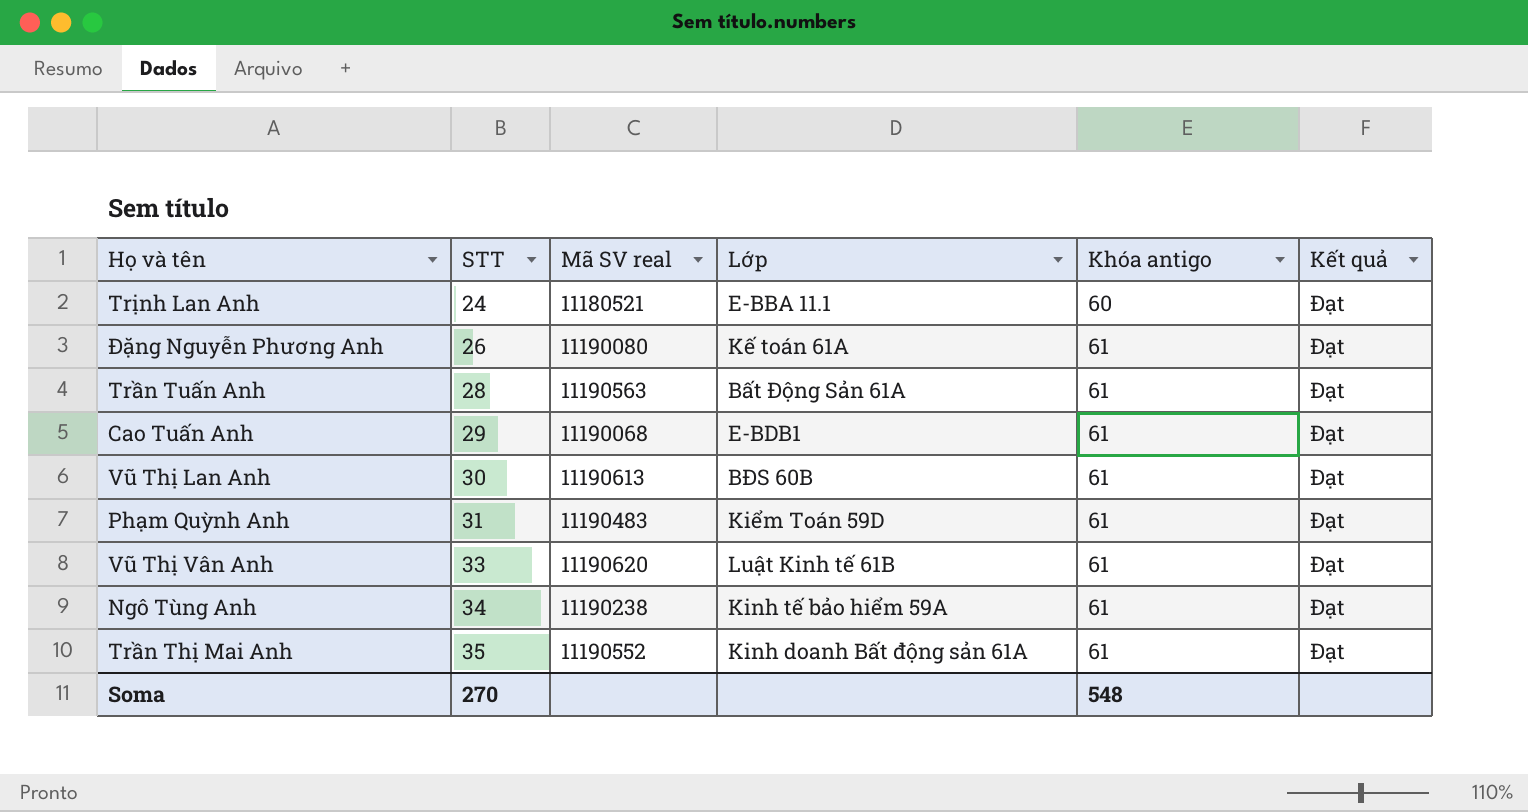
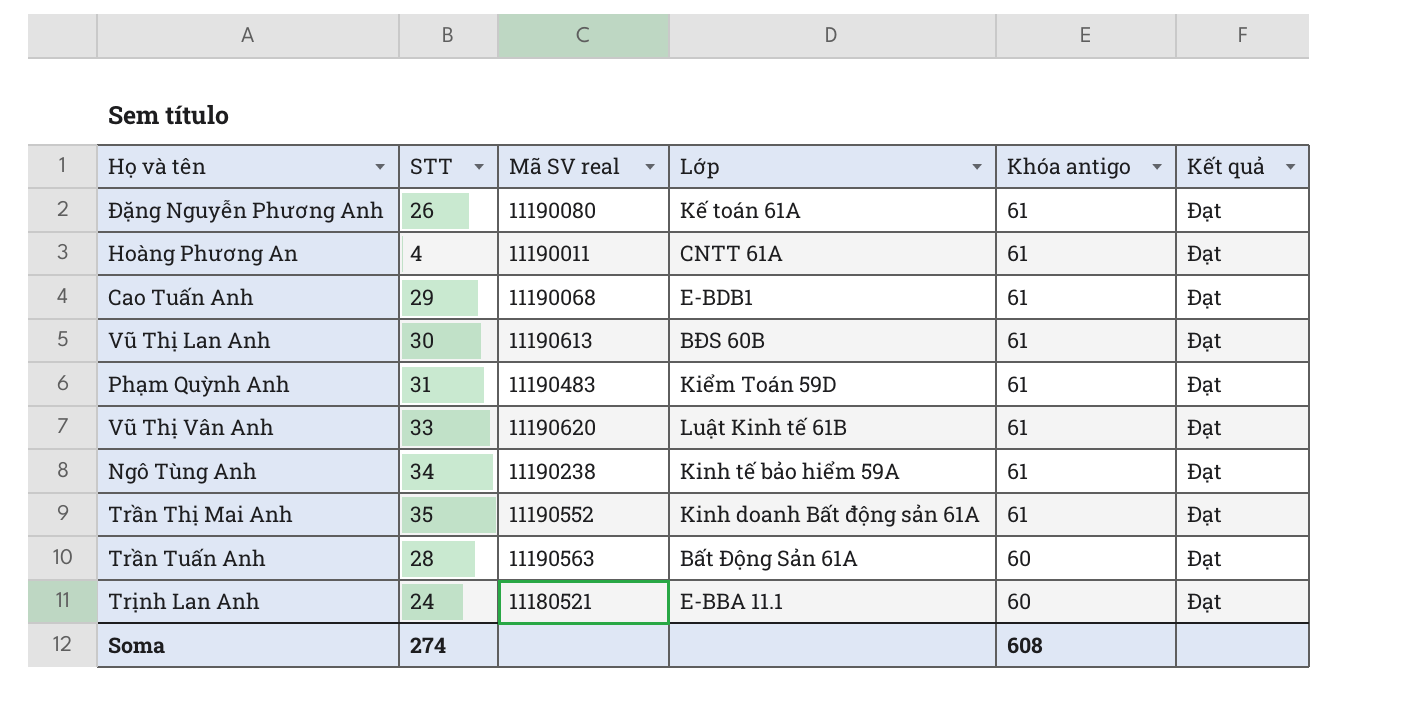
row order: STT ascending -> Khóa antigo descending
row Hoàng Phương An: none -> 4 | 11190011 | CNTT 61A | 61 | Đạt
Trần Tuấn Anh | Khóa antigo: 61 -> 60
Soma | STT: 270 -> 274
Soma | Khóa antigo: 548 -> 608

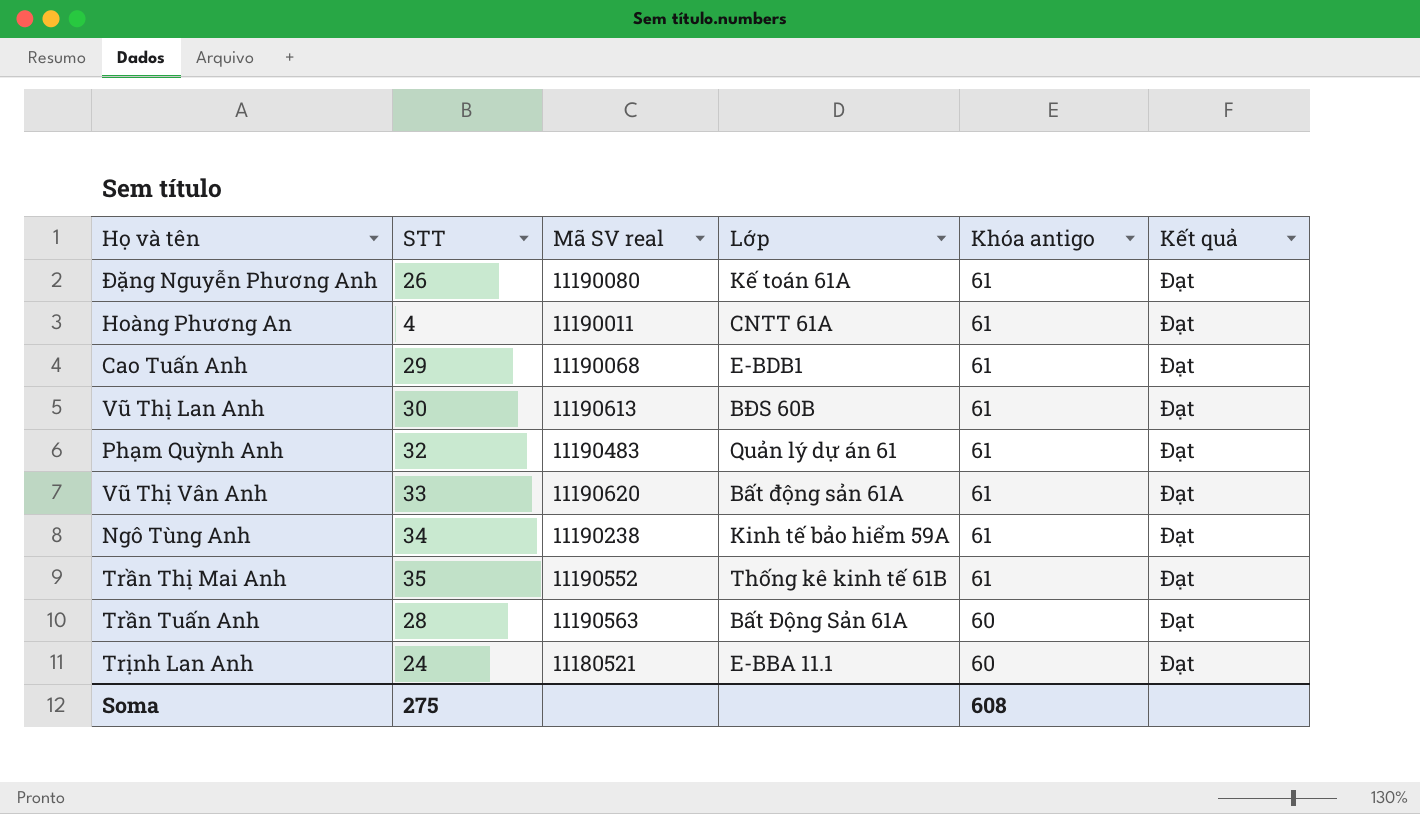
Phạm Quỳnh Anh | STT: 31 -> 32
Phạm Quỳnh Anh | Lớp: Kiểm Toán 59D -> Quản lý dự án 61
Vũ Thị Vân Anh | Lớp: Luật Kinh tế 61B -> Bất động sản 61A
Trần Thị Mai Anh | Lớp: Kinh doanh Bất động sản 61A -> Thống kê kinh tế 61B
Soma | STT: 274 -> 275

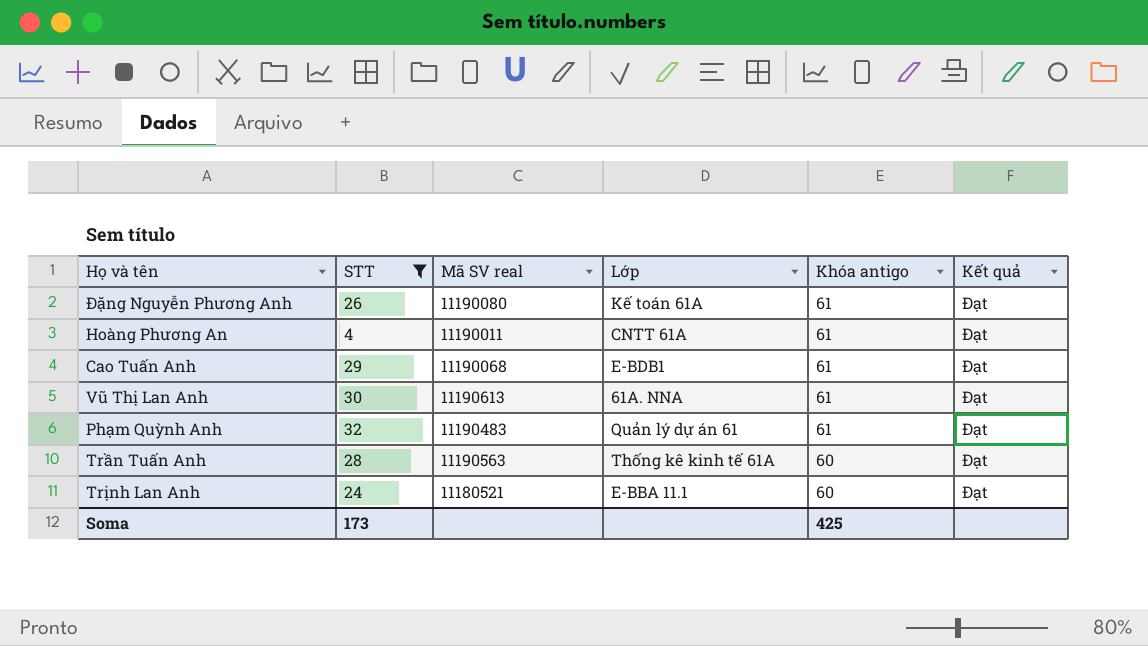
filter: none -> STT <= 32
Vũ Thị Lan Anh | Lớp: BĐS 60B -> 61A. NNA
Trần Tuấn Anh | Lớp: Bất Động Sản 61A -> Thống kê kinh tế 61A
Soma | STT: 275 -> 173
Soma | Khóa antigo: 608 -> 425

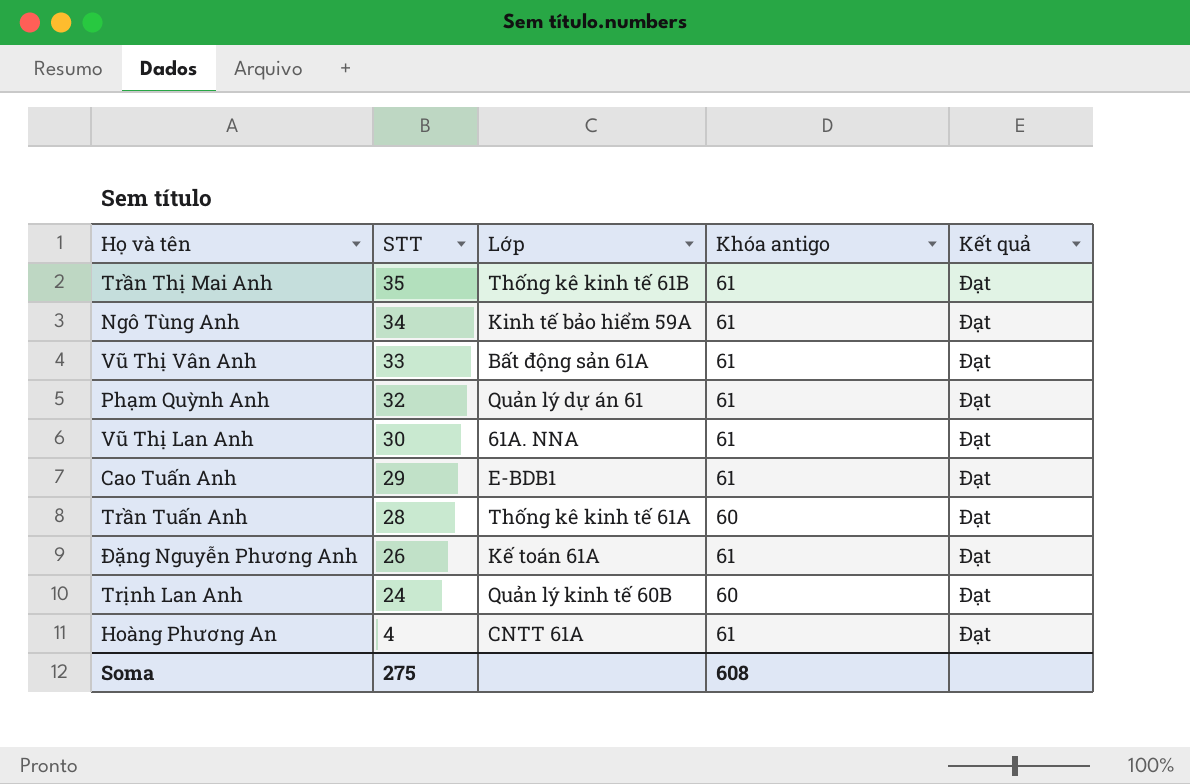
filter: STT <= 32 -> none
row order: Khóa antigo descending -> STT descending
column Mã SV real | position: 3 -> none
Trịnh Lan Anh | Lớp: E-BBA 11.1 -> Quản lý kinh tế 60B
Soma | STT: 173 -> 275
Soma | Khóa antigo: 425 -> 608

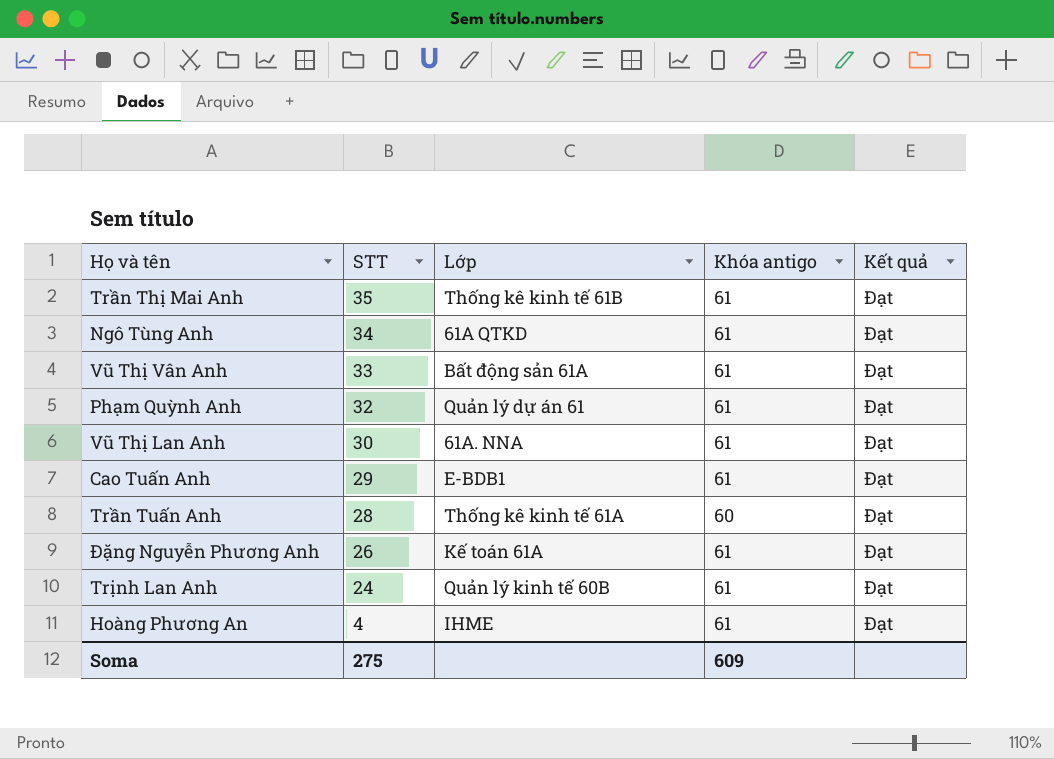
Ngô Tùng Anh | Lớp: Kinh tế bảo hiểm 59A -> 61A QTKD
Trịnh Lan Anh | Khóa antigo: 60 -> 61
Hoàng Phương An | Lớp: CNTT 61A -> IHME
Soma | Khóa antigo: 608 -> 609

